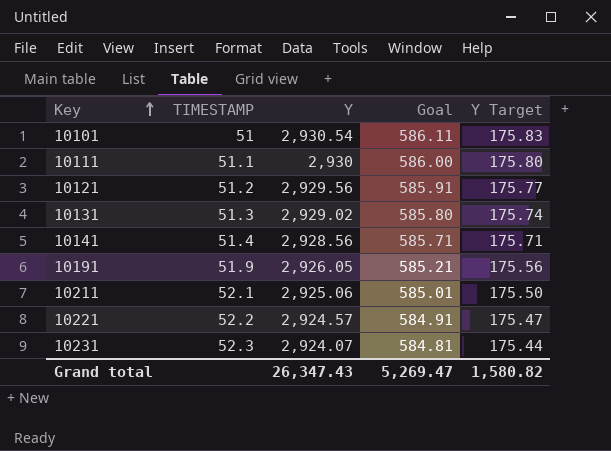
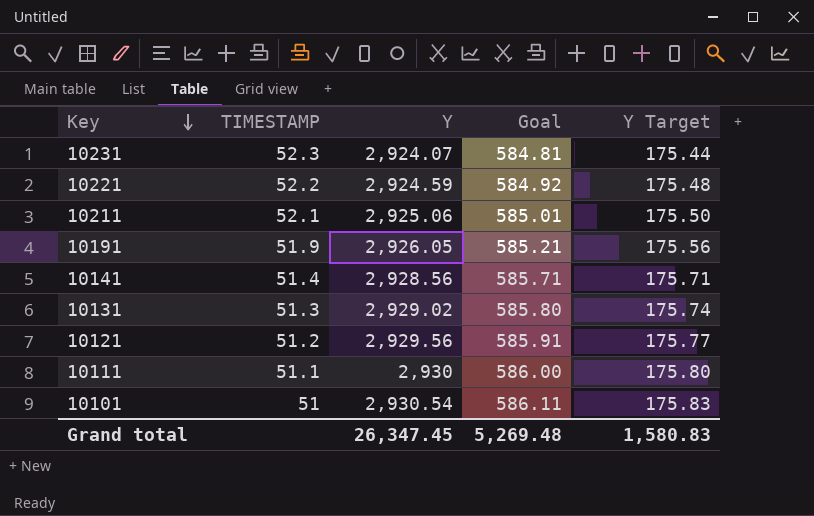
row order: Key ascending -> Key descending
10221 | Y: 2,924.57 -> 2,924.59
10221 | Goal: 584.91 -> 584.92
10221 | Y Target: 175.47 -> 175.48
Grand total | Y: 26,347.43 -> 26,347.45
Grand total | Goal: 5,269.47 -> 5,269.48
Grand total | Y Target: 1,580.82 -> 1,580.83

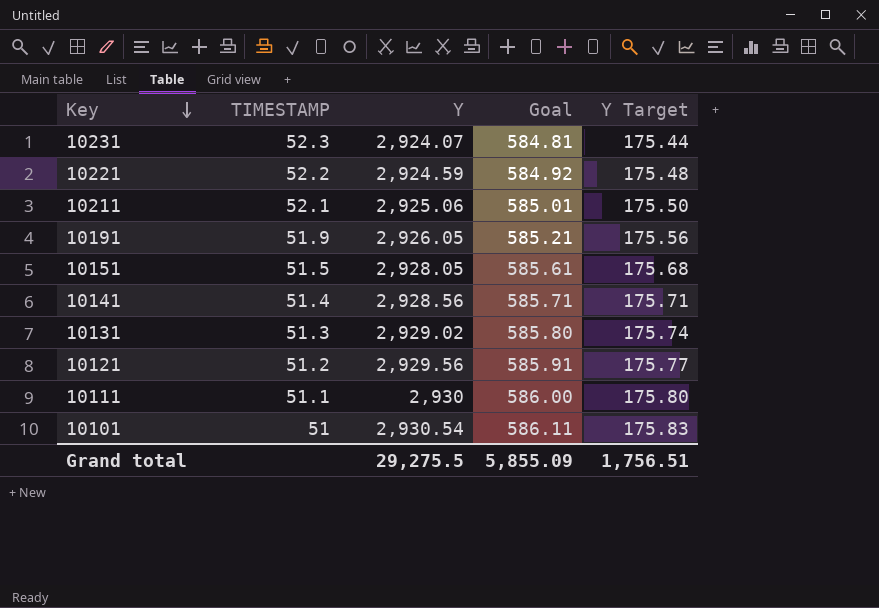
row 10151: none -> 51.5 | 2,928.05 | 585.61 | 175.68
Grand total | Y: 26,347.45 -> 29,275.5
Grand total | Goal: 5,269.48 -> 5,855.09
Grand total | Y Target: 1,580.83 -> 1,756.51

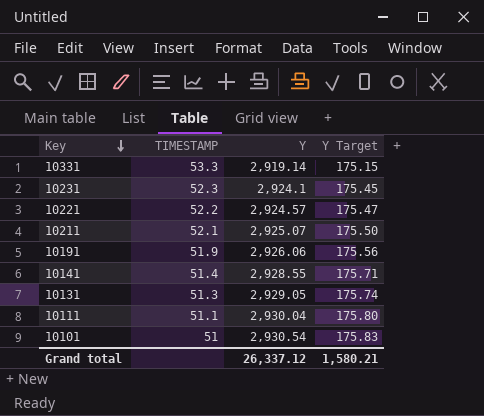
column Goal | formula: [Y] * 0.2 -> none
row 10151: 51.5 | 2,928.05 | 585.61 | 175.68 -> none
row 10121: 51.2 | 2,929.56 | 585.91 | 175.77 -> none
row 10331: none -> 53.3 | 2,919.14 | 175.15
10231 | Y: 2,924.07 -> 2,924.1
10231 | Y Target: 175.44 -> 175.45
10221 | Y: 2,924.59 -> 2,924.57
10221 | Y Target: 175.48 -> 175.47
10211 | Y: 2,925.06 -> 2,925.07
10191 | Y: 2,926.05 -> 2,926.06
10141 | Y: 2,928.56 -> 2,928.55
10131 | Y: 2,929.02 -> 2,929.05
10111 | Y: 2,930 -> 2,930.04
Grand total | Y: 29,275.5 -> 26,337.12
Grand total | Y Target: 1,756.51 -> 1,580.21

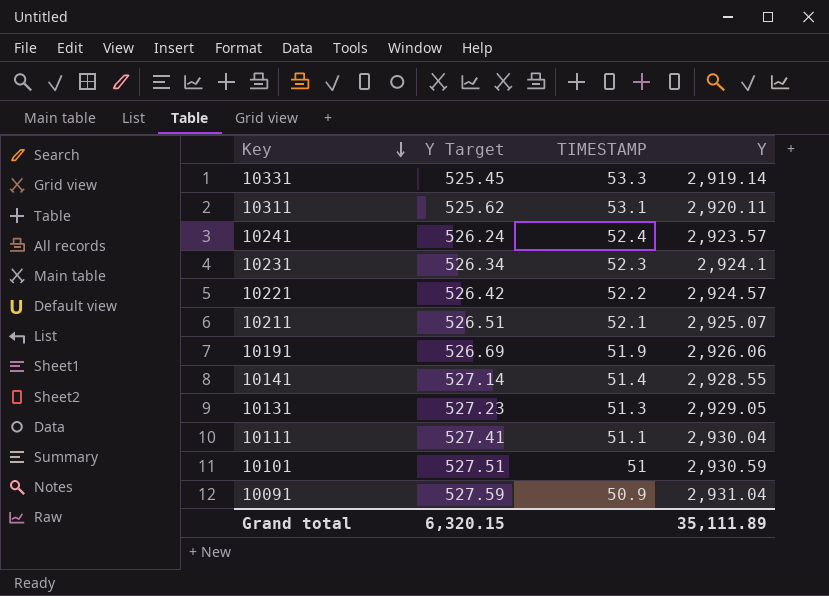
column Y Target | formula: [Y] * 0.06 -> [Y] * 0.18
column Y Target | position: 4 -> 2
row 10311: none -> 525.62 | 53.1 | 2,920.11
row 10241: none -> 526.24 | 52.4 | 2,923.57
10101 | Y: 2,930.54 -> 2,930.59
row 10091: none -> 527.59 | 50.9 | 2,931.04
Grand total | Y Target: 1,580.21 -> 6,320.15
Grand total | Y: 26,337.12 -> 35,111.89

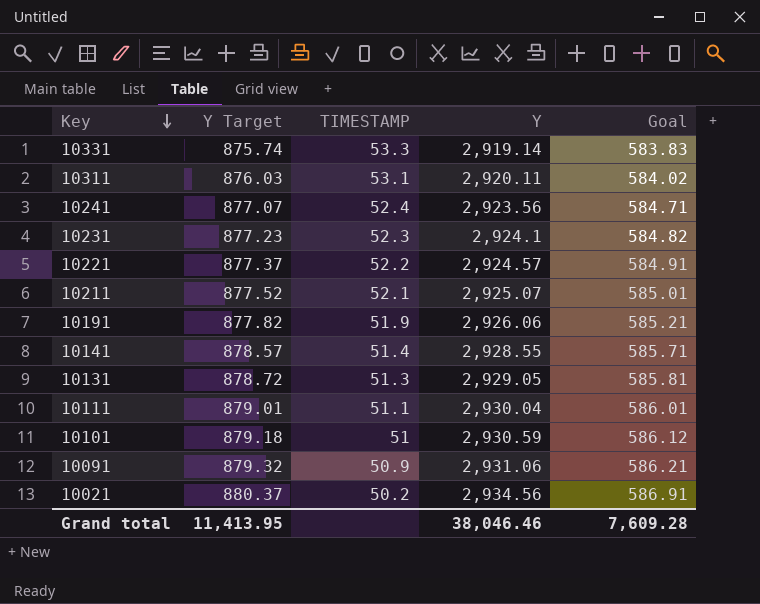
column Y Target | formula: [Y] * 0.18 -> [Y] * 0.3
column Goal | formula: none -> [Y] * 0.2
10241 | Y: 2,923.57 -> 2,923.56
10091 | Y: 2,931.04 -> 2,931.06
row 10021: none -> 880.37 | 50.2 | 2,934.56 | 586.91
Grand total | Y Target: 6,320.15 -> 11,413.95
Grand total | Y: 35,111.89 -> 38,046.46

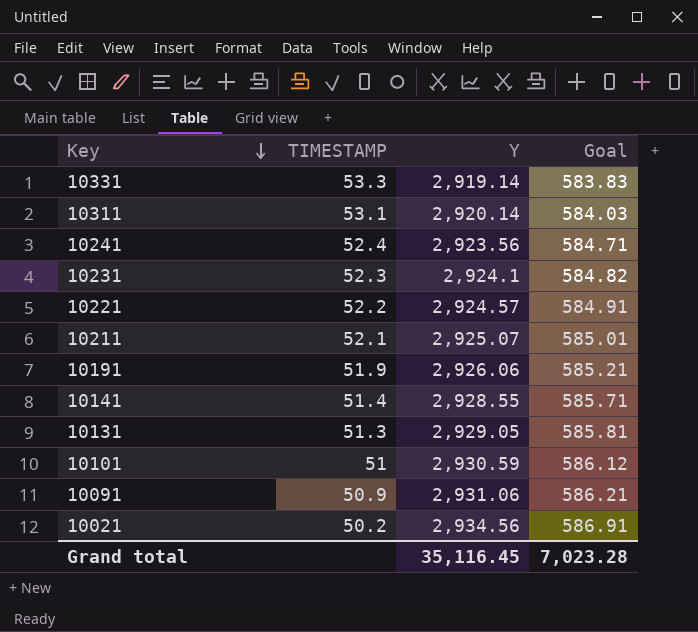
column Y Target | formula: [Y] * 0.3 -> none
row 10111: 879.01 | 51.1 | 2,930.04 | 586.01 -> none
10311 | Y: 2,920.11 -> 2,920.14
10311 | Goal: 584.02 -> 584.03
Grand total | Y: 38,046.46 -> 35,116.45
Grand total | Goal: 7,609.28 -> 7,023.28

